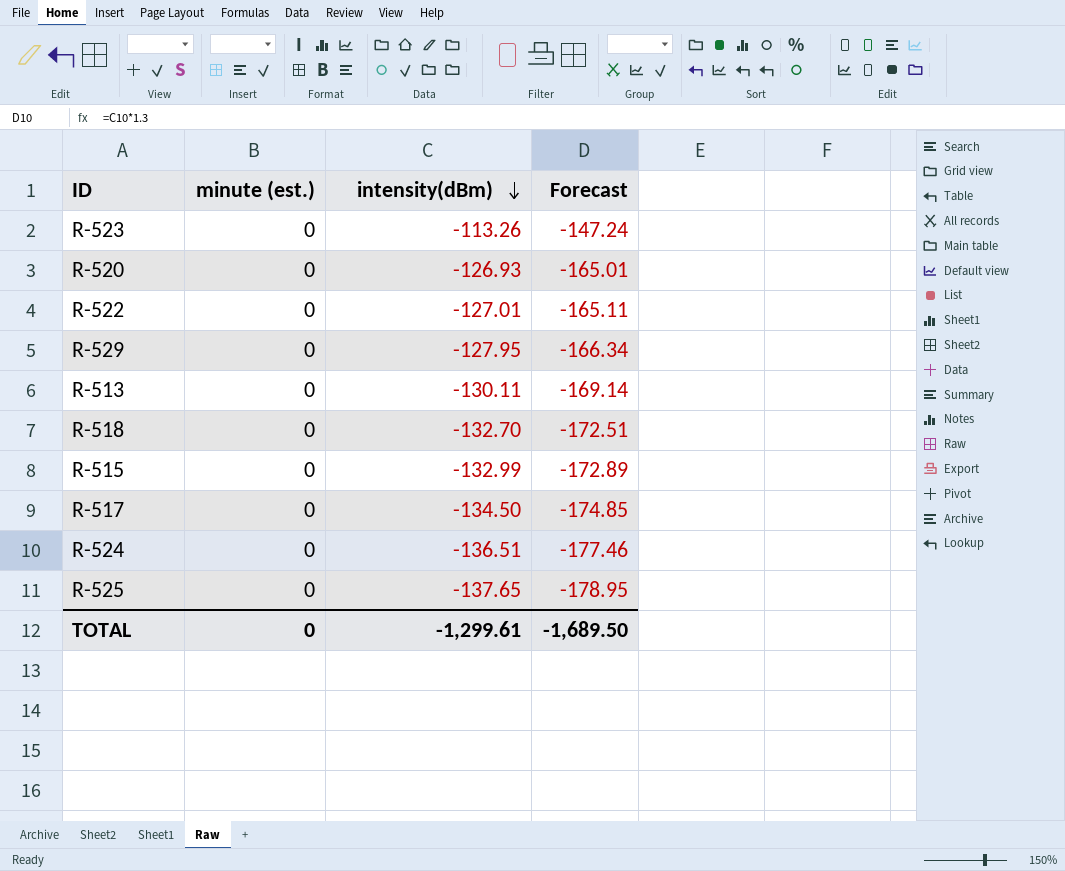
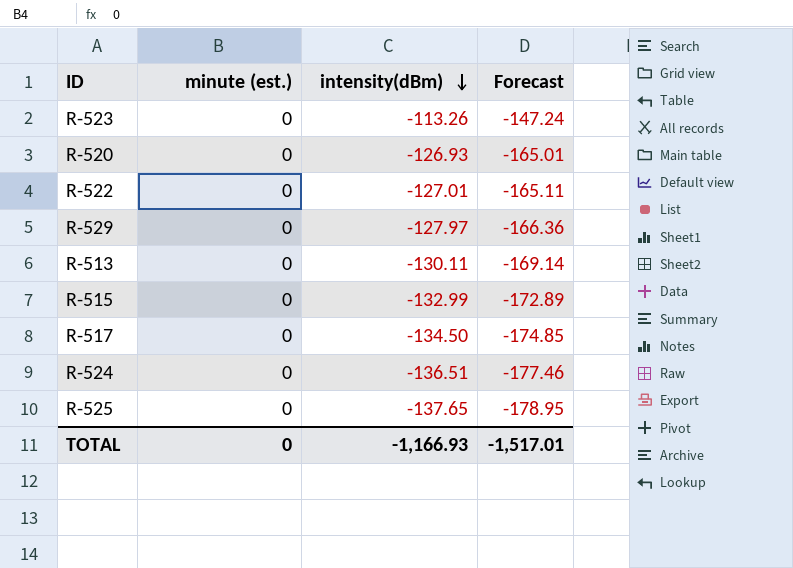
row R-518: 0 | -132.70 | -172.51 -> none
R-529 | intensity(dBm): -127.95 -> -127.97
R-529 | Forecast: -166.34 -> -166.36
TOTAL | intensity(dBm): -1,299.61 -> -1,166.93
TOTAL | Forecast: -1,689.50 -> -1,517.01

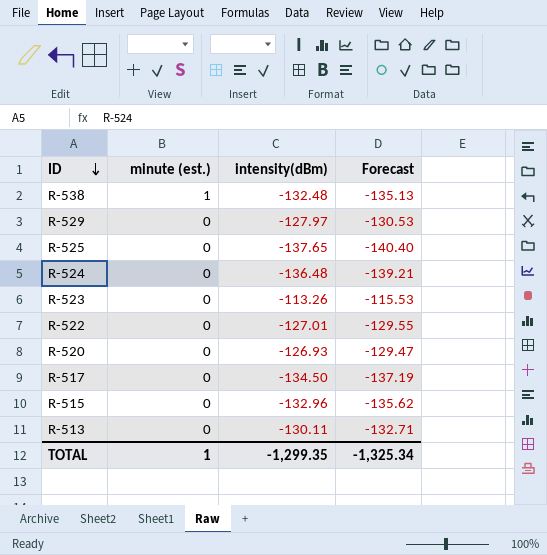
row order: intensity(dBm) descending -> ID descending
column Forecast | formula: [intensity(dBm)] * 1.3 -> [intensity(dBm)] * 1.02
row R-538: none -> 1 | -132.48 | -135.13
R-524 | intensity(dBm): -136.51 -> -136.48
R-515 | intensity(dBm): -132.99 -> -132.96
TOTAL | minute (est.): 0 -> 1
TOTAL | intensity(dBm): -1,166.93 -> -1,299.35
TOTAL | Forecast: -1,517.01 -> -1,325.34

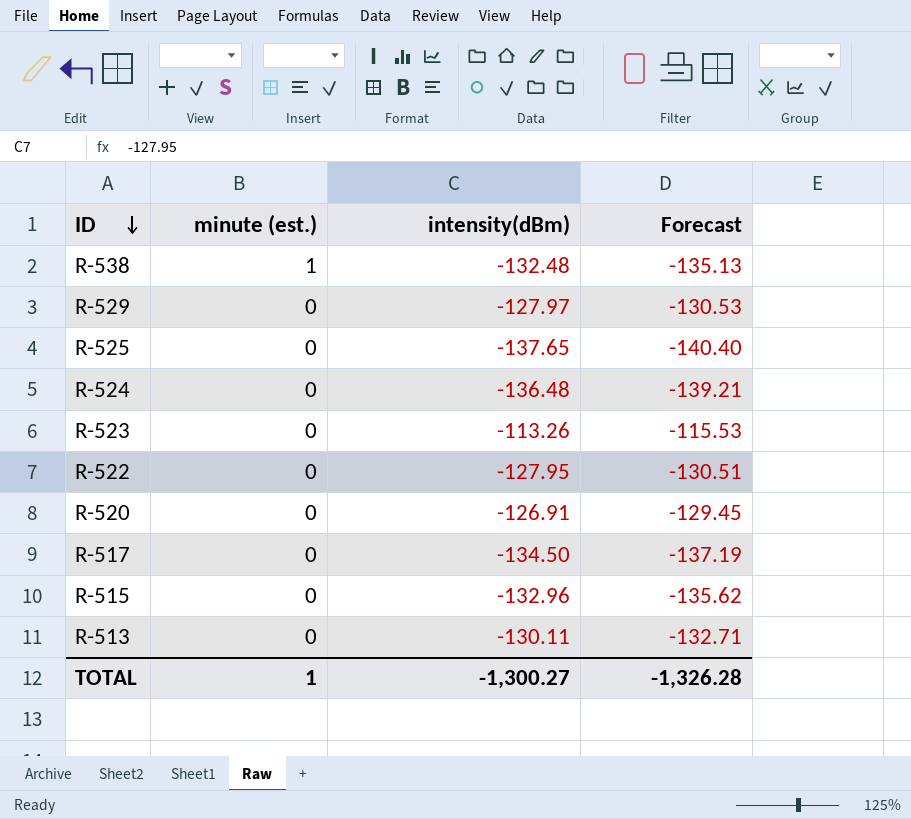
R-522 | intensity(dBm): -127.01 -> -127.95
R-522 | Forecast: -129.55 -> -130.51
R-520 | intensity(dBm): -126.93 -> -126.91
R-520 | Forecast: -129.47 -> -129.45
TOTAL | intensity(dBm): -1,299.35 -> -1,300.27
TOTAL | Forecast: -1,325.34 -> -1,326.28

